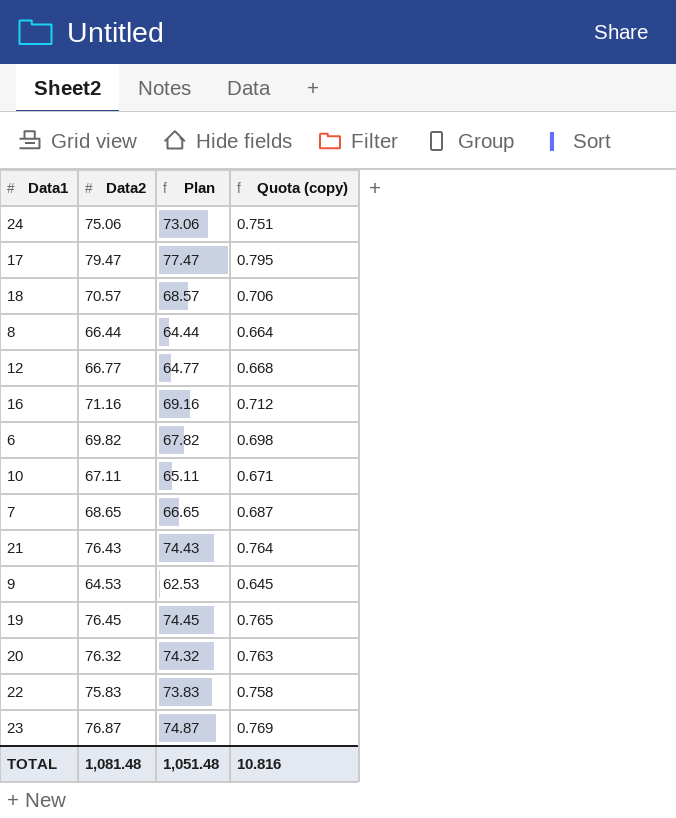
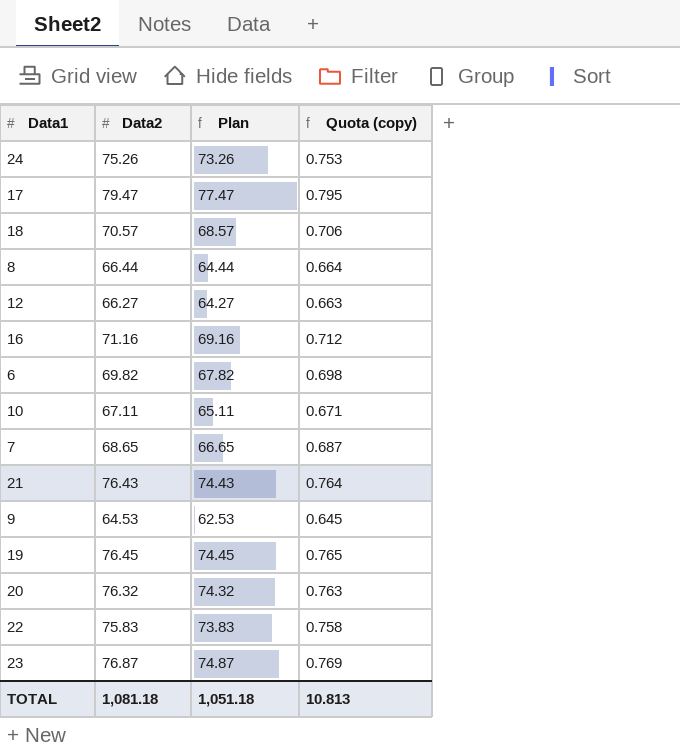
24 | Data2: 75.06 -> 75.26
24 | Plan: 73.06 -> 73.26
24 | Quota (copy): 0.751 -> 0.753
12 | Data2: 66.77 -> 66.27
12 | Plan: 64.77 -> 64.27
12 | Quota (copy): 0.668 -> 0.663
TOTAL | Data2: 1,081.48 -> 1,081.18
TOTAL | Plan: 1,051.48 -> 1,051.18
TOTAL | Quota (copy): 10.816 -> 10.813

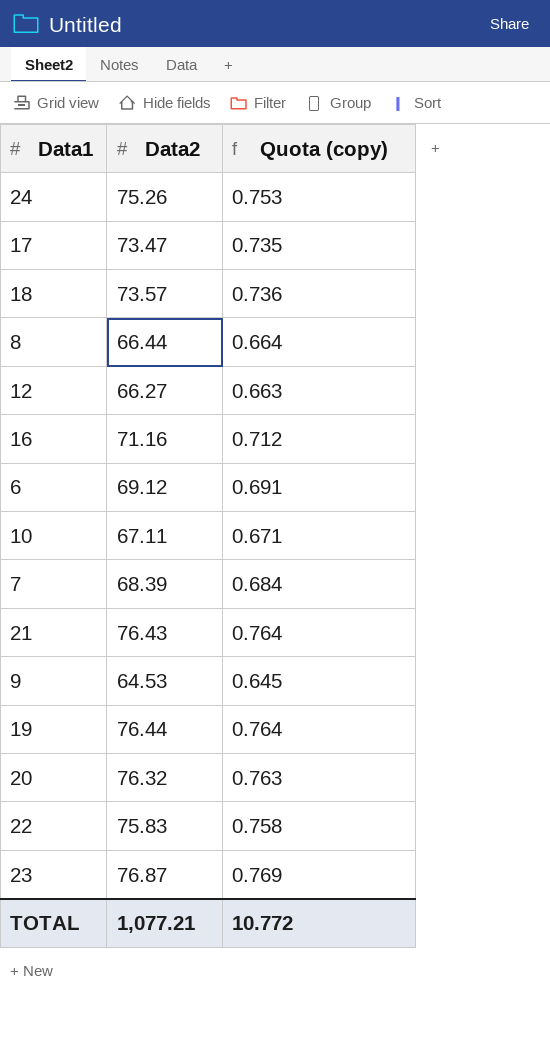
column Plan | formula: [Data2] - 2 -> none
17 | Data2: 79.47 -> 73.47
17 | Quota (copy): 0.795 -> 0.735
18 | Data2: 70.57 -> 73.57
18 | Quota (copy): 0.706 -> 0.736
6 | Data2: 69.82 -> 69.12
6 | Quota (copy): 0.698 -> 0.691
7 | Data2: 68.65 -> 68.39
7 | Quota (copy): 0.687 -> 0.684
19 | Data2: 76.45 -> 76.44
19 | Quota (copy): 0.765 -> 0.764
TOTAL | Data2: 1,081.18 -> 1,077.21
TOTAL | Quota (copy): 10.813 -> 10.772

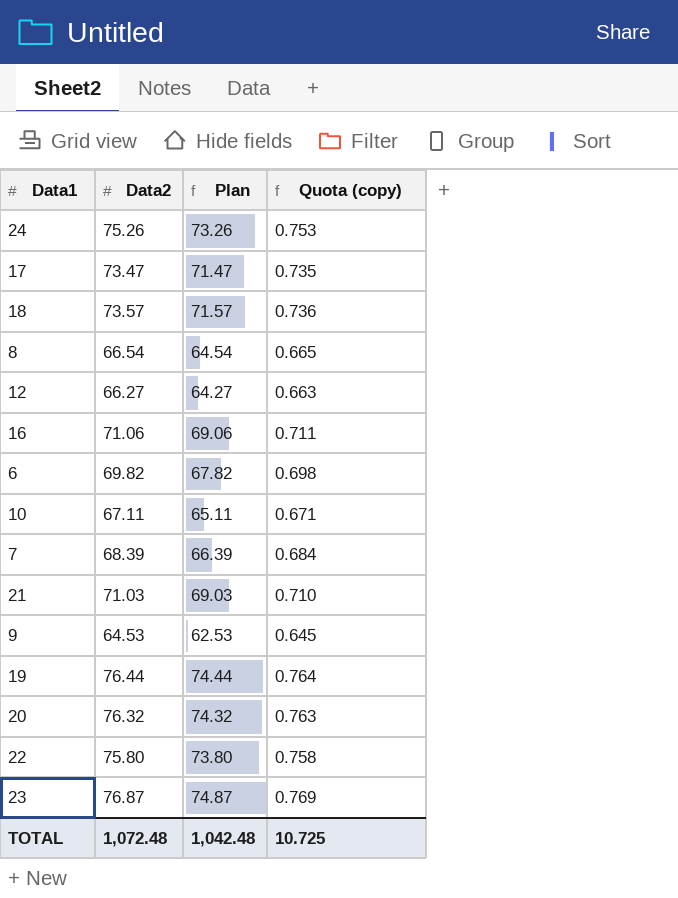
column Plan | formula: none -> [Data2] - 2
8 | Data2: 66.44 -> 66.54
8 | Quota (copy): 0.664 -> 0.665
16 | Data2: 71.16 -> 71.06
16 | Quota (copy): 0.712 -> 0.711
6 | Data2: 69.12 -> 69.82
6 | Quota (copy): 0.691 -> 0.698
21 | Data2: 76.43 -> 71.03
21 | Quota (copy): 0.764 -> 0.710
22 | Data2: 75.83 -> 75.80
TOTAL | Data2: 1,077.21 -> 1,072.48
TOTAL | Quota (copy): 10.772 -> 10.725

